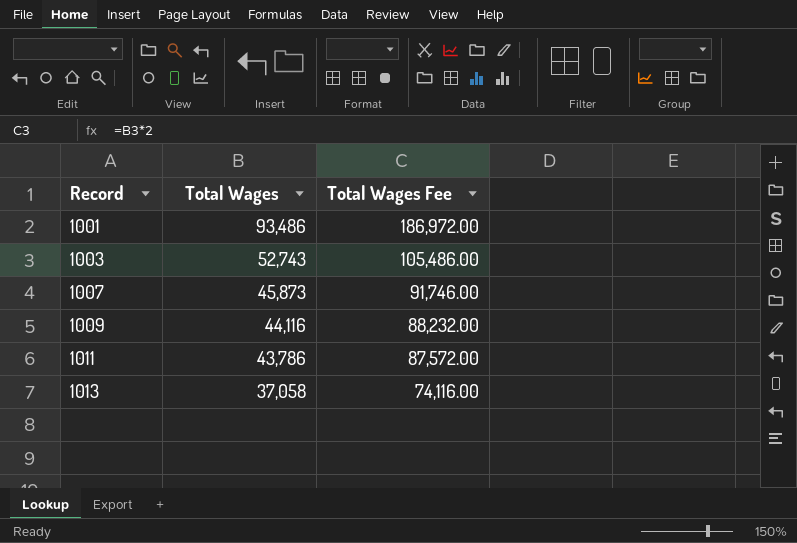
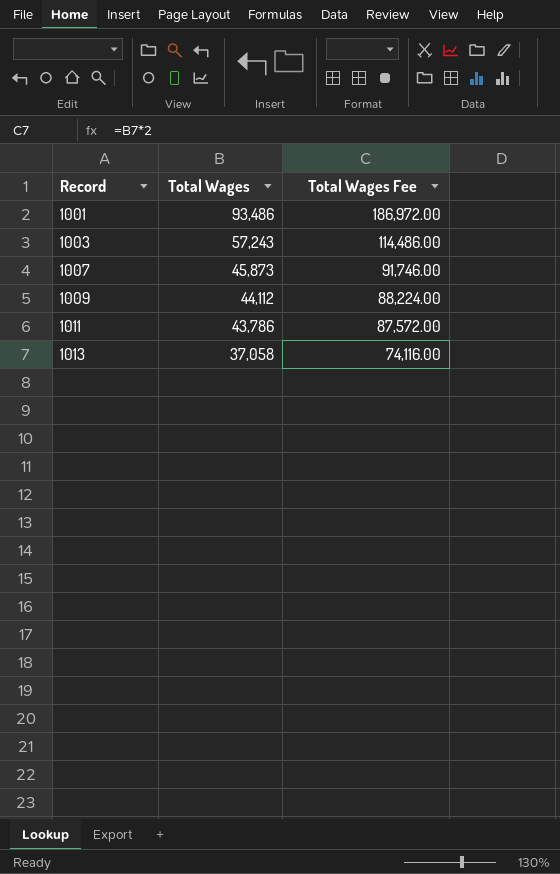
1003 | Total Wages: 52,743 -> 57,243
1003 | Total Wages Fee: 105,486.00 -> 114,486.00
1009 | Total Wages: 44,116 -> 44,112
1009 | Total Wages Fee: 88,232.00 -> 88,224.00

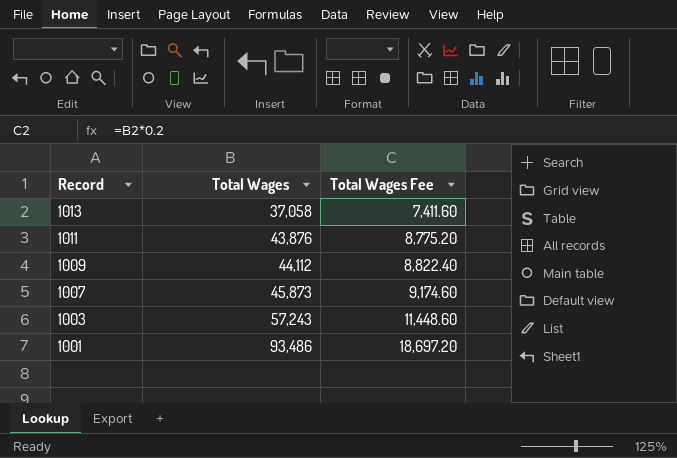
row order: Record ascending -> Record descending
column Total Wages Fee | formula: [Total Wages] * 2 -> [Total Wages] * 0.2
1011 | Total Wages: 43,786 -> 43,876

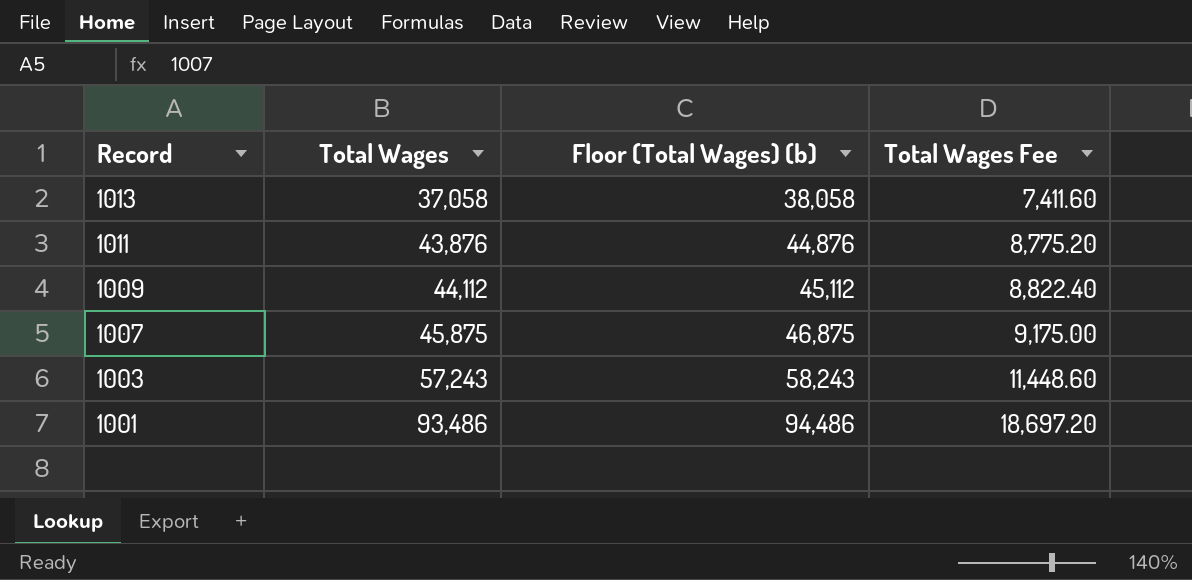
column Floor (Total Wages) (b) | formula: none -> [Total Wages] + 1000
1007 | Total Wages: 45,873 -> 45,875
1007 | Total Wages Fee: 9,174.60 -> 9,175.00

